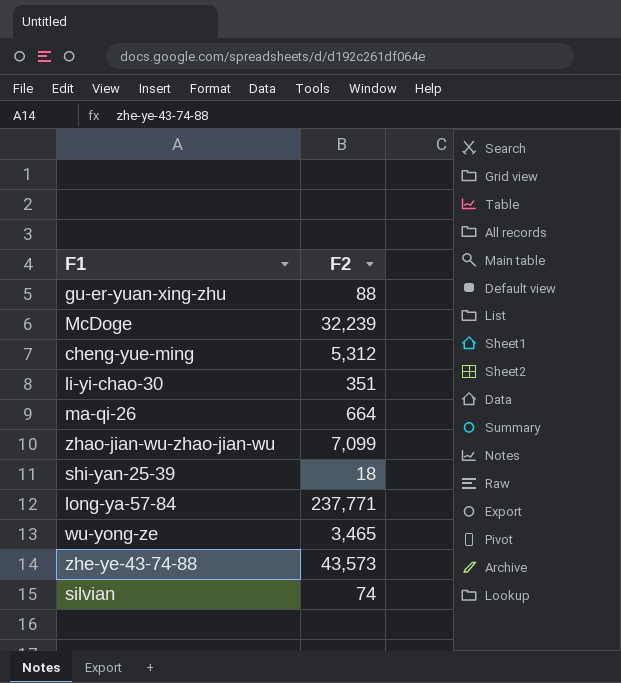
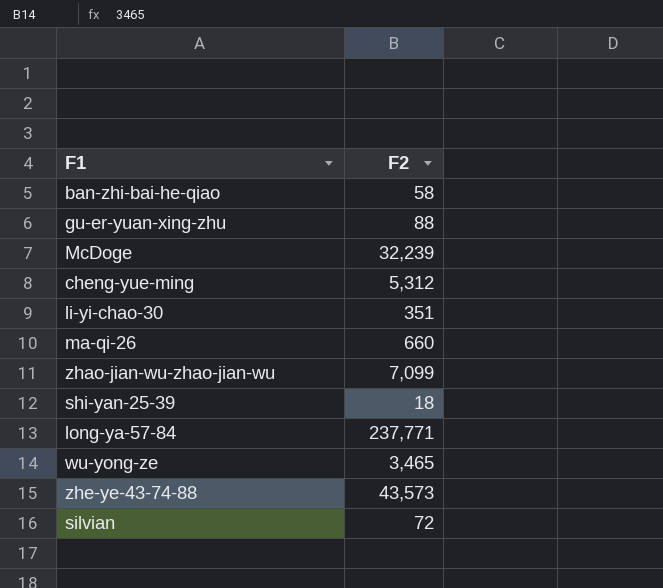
row ban-zhi-bai-he-qiao: none -> 58
ma-qi-26 | F2: 664 -> 660
silvian | F2: 74 -> 72

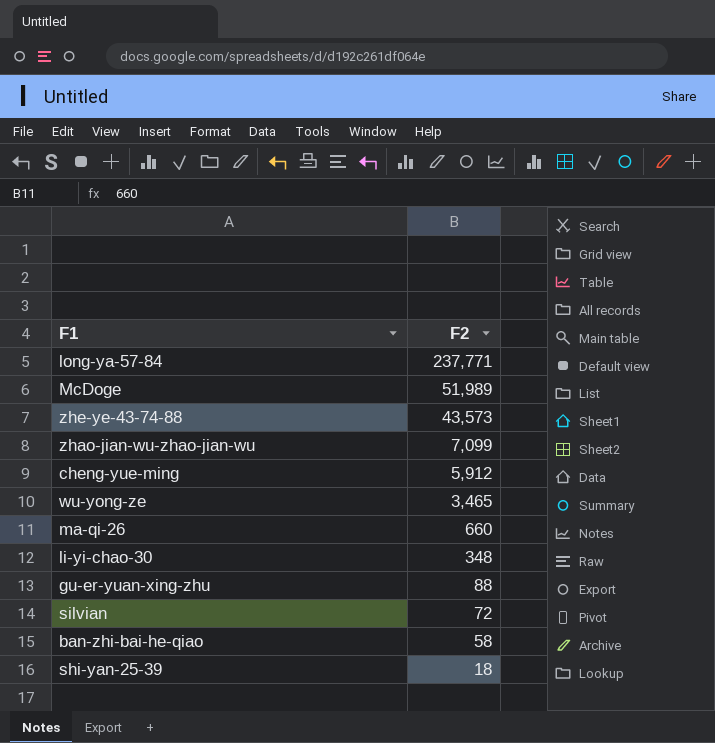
row order: none -> F2 descending
McDoge | F2: 32,239 -> 51,989
cheng-yue-ming | F2: 5,312 -> 5,912
li-yi-chao-30 | F2: 351 -> 348

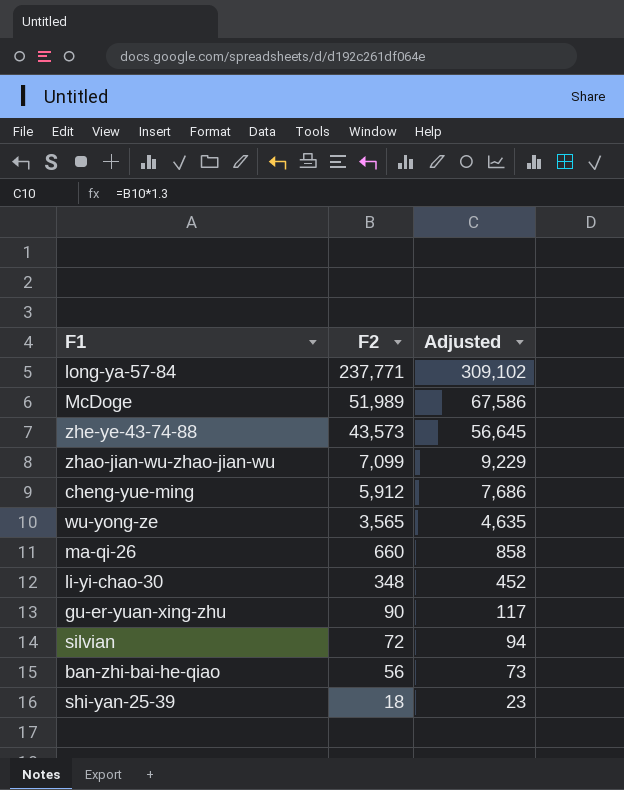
column Adjusted | formula: none -> [F2] * 1.3
wu-yong-ze | F2: 3,465 -> 3,565
gu-er-yuan-xing-zhu | F2: 88 -> 90
ban-zhi-bai-he-qiao | F2: 58 -> 56

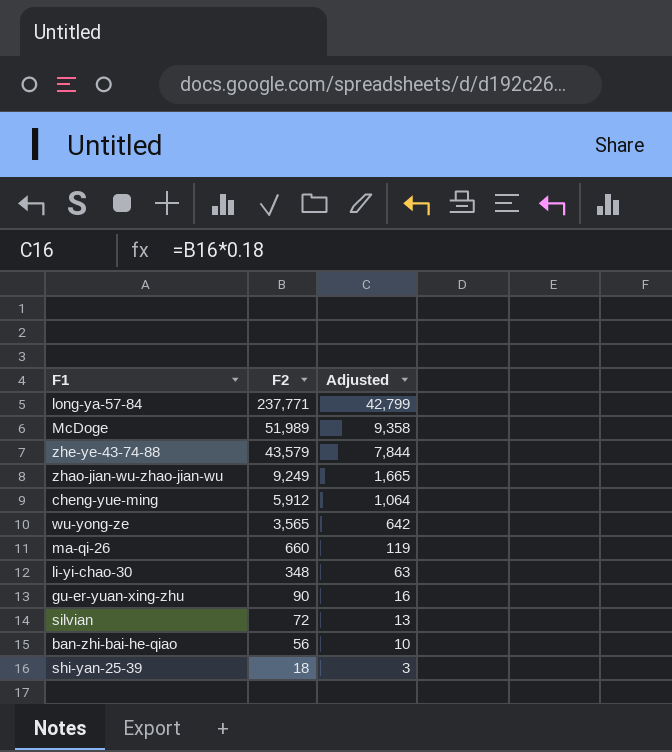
column Adjusted | formula: [F2] * 1.3 -> [F2] * 0.18
zhe-ye-43-74-88 | F2: 43,573 -> 43,579
zhao-jian-wu-zhao-jian-wu | F2: 7,099 -> 9,249

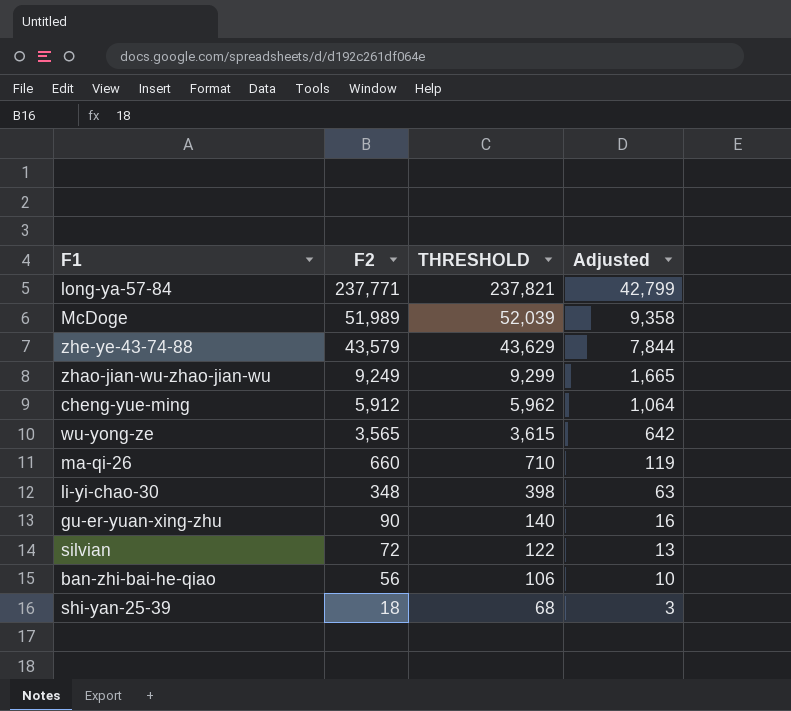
column THRESHOLD | formula: none -> [F2] + 50

